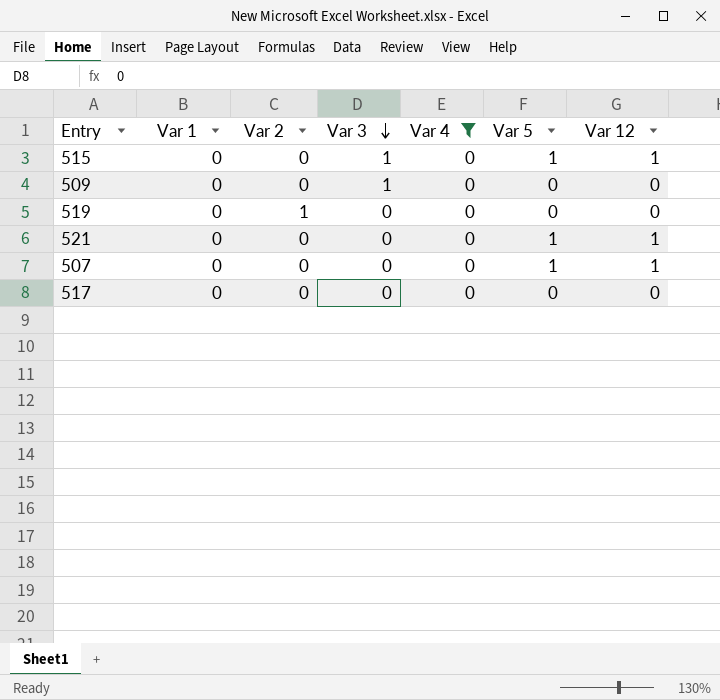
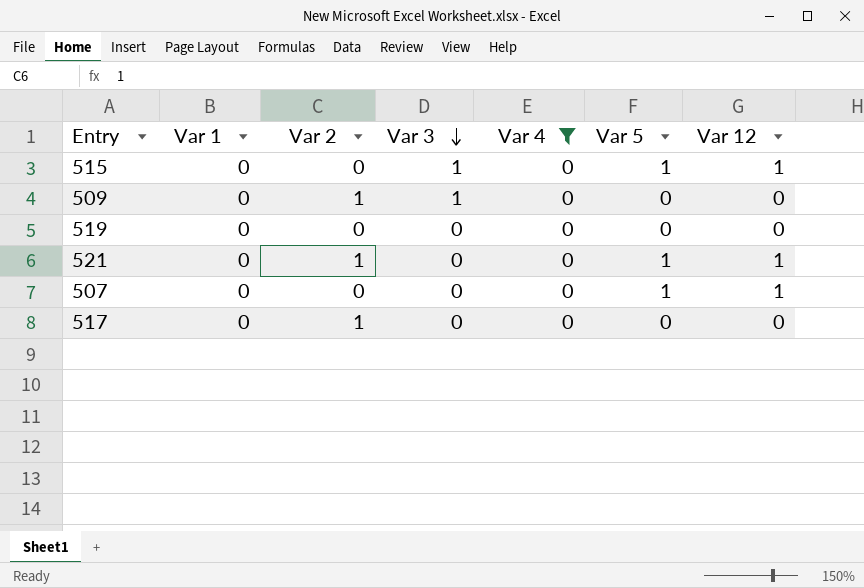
509 | Var 2: 0 -> 1
519 | Var 2: 1 -> 0
521 | Var 2: 0 -> 1
517 | Var 2: 0 -> 1

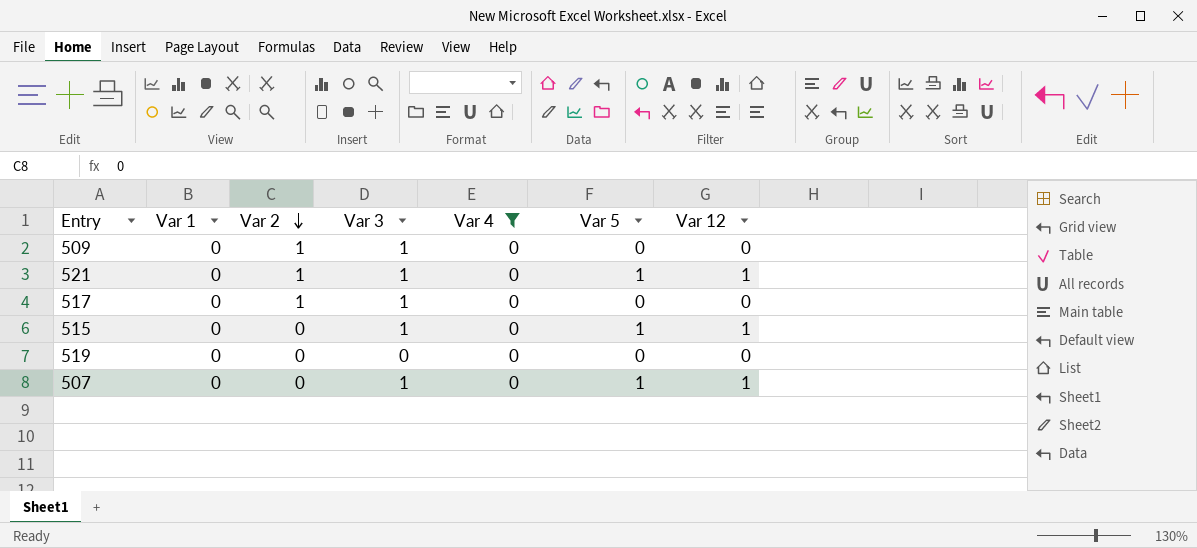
row order: Var 3 descending -> Var 2 descending
521 | Var 3: 0 -> 1
517 | Var 3: 0 -> 1
507 | Var 3: 0 -> 1

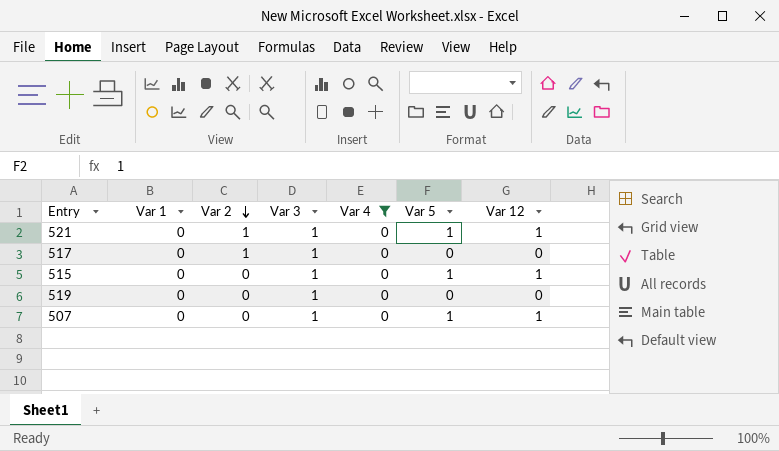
row 509: 0 | 1 | 1 | 0 | 0 | 0 -> none
519 | Var 3: 0 -> 1

